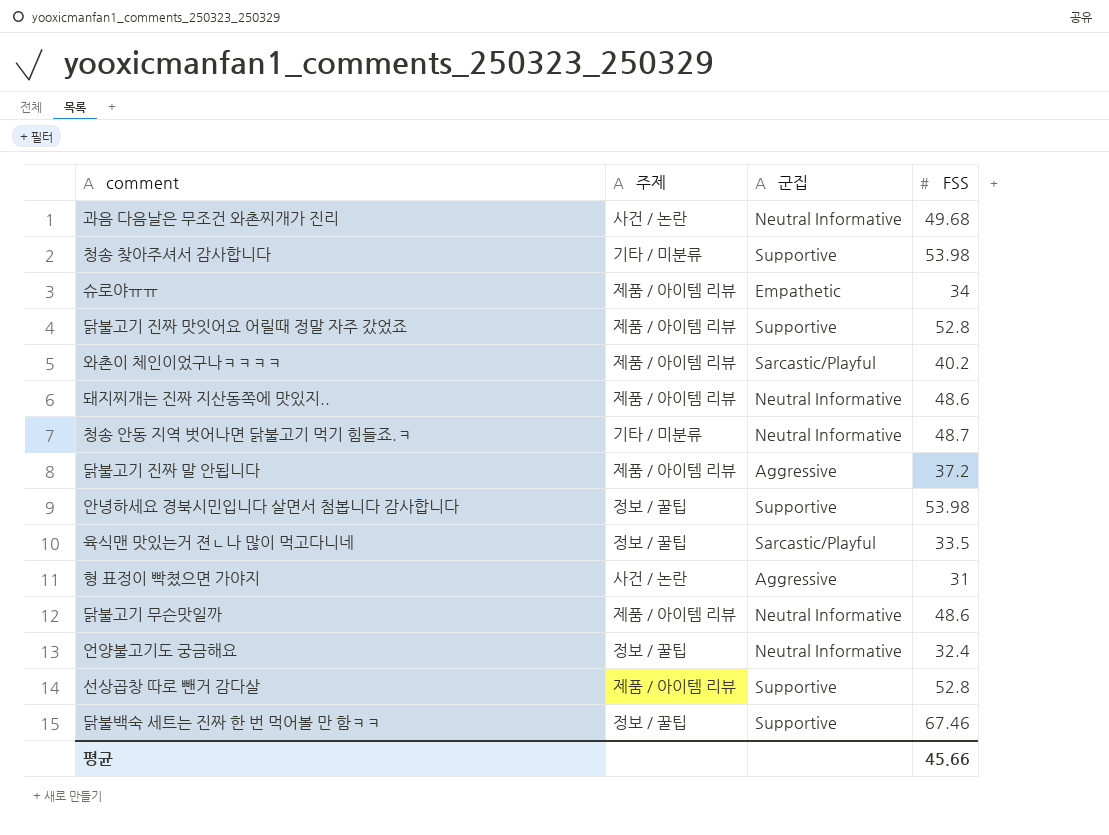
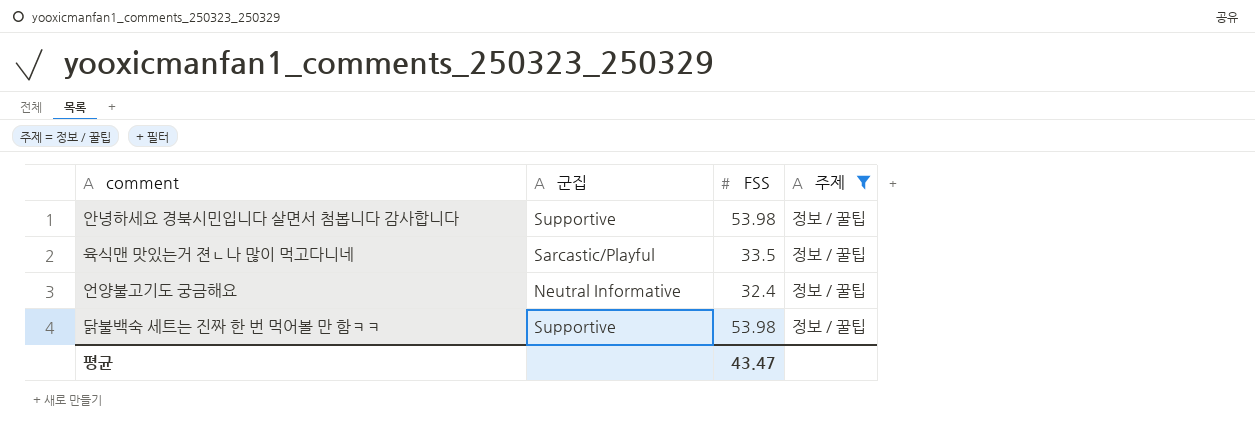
filter: none -> 주제 = 정보 / 꿀팁
column 주제 | position: 2 -> 4
닭불백숙 세트는 진짜 한 번 먹어볼 만 함ㅋㅋ | FSS: 67.46 -> 53.98
평균 | FSS: 45.66 -> 43.47

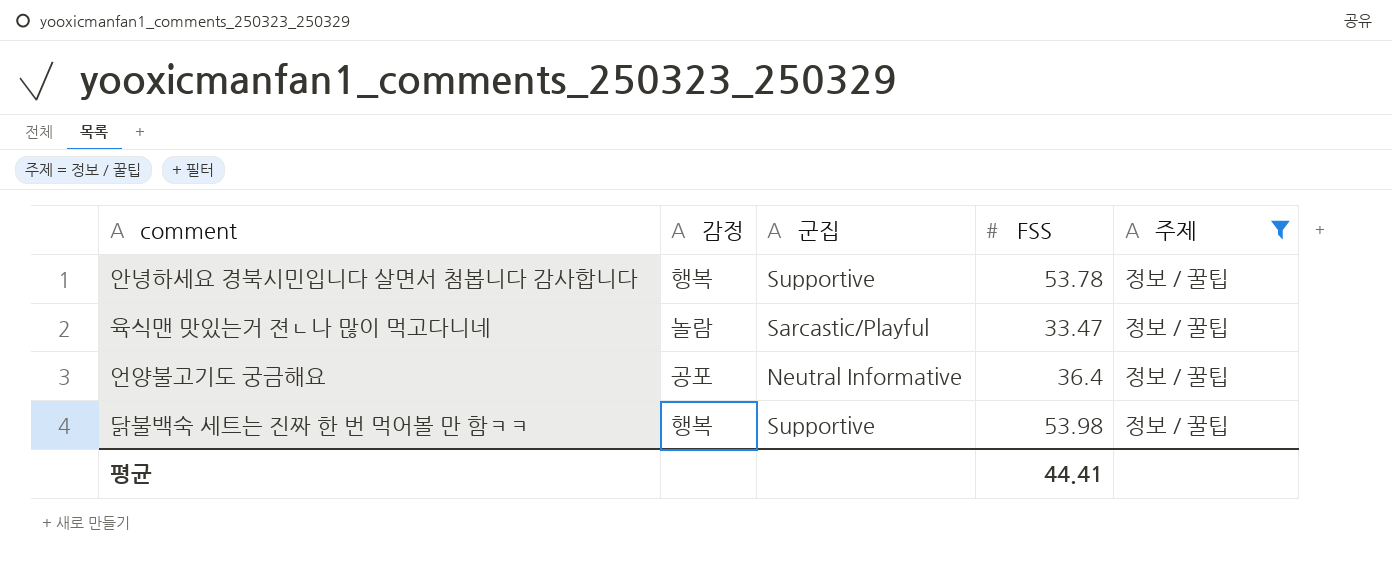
column 감정 | position: none -> 2
안녕하세요 경북시민입니다 살면서 첨봅니다 감사합니다 | FSS: 53.98 -> 53.78
육식맨 맛있는거 젼ㄴ나 많이 먹고다니네 | FSS: 33.5 -> 33.47
언양불고기도 궁금해요 | FSS: 32.4 -> 36.4
평균 | FSS: 43.47 -> 44.41

